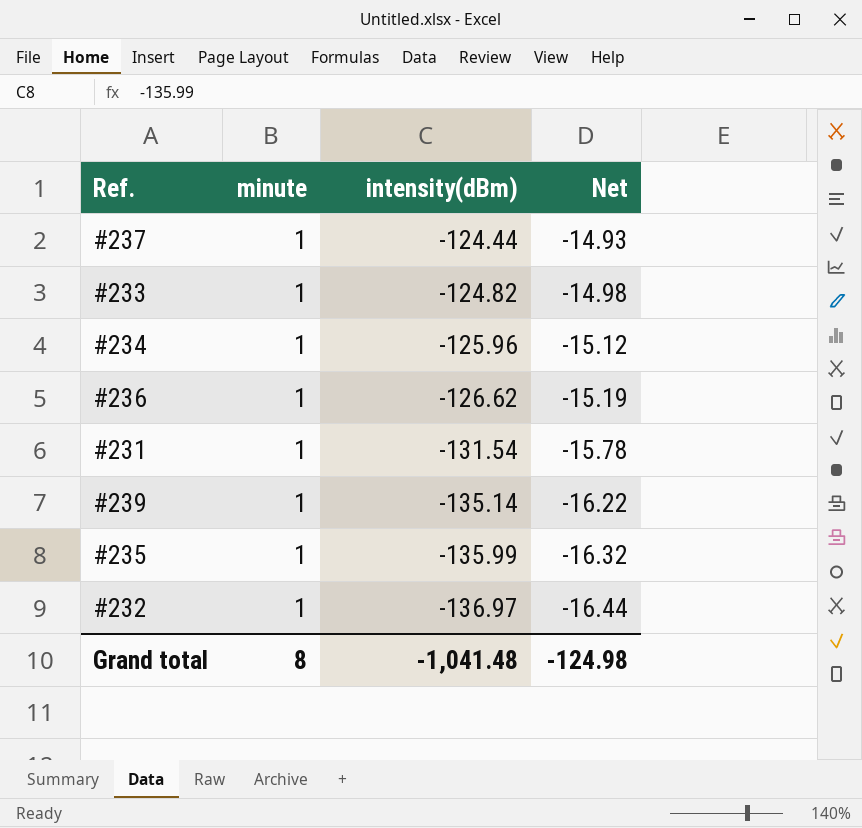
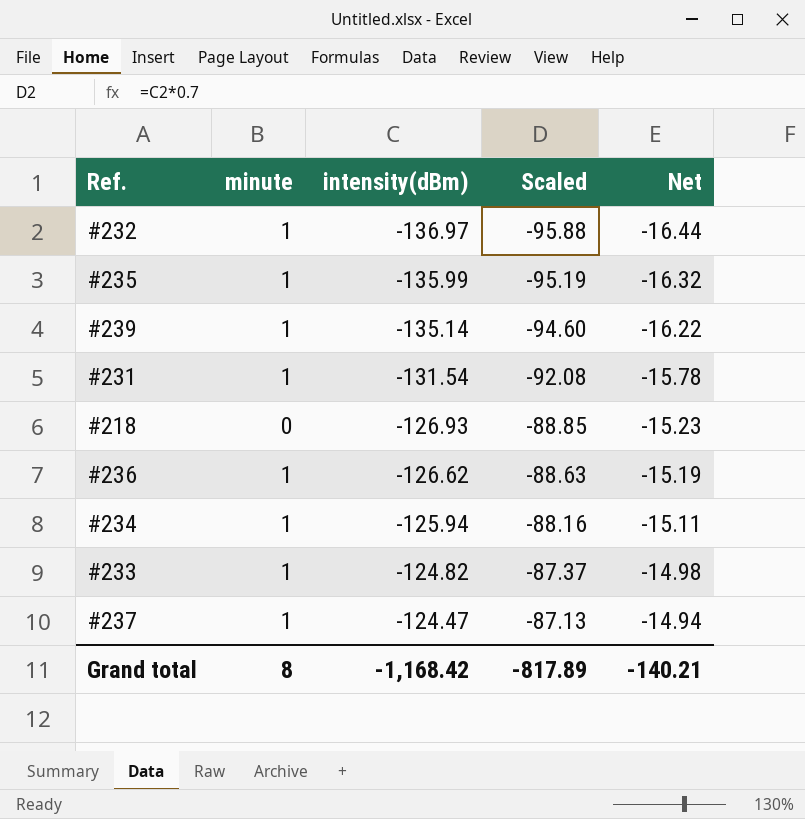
row order: intensity(dBm) descending -> intensity(dBm) ascending
column Scaled | formula: none -> [intensity(dBm)] * 0.7
row #218: none -> 0 | -126.93 | -88.85 | -15.23
#234 | intensity(dBm): -125.96 -> -125.94
#234 | Net: -15.12 -> -15.11
#237 | intensity(dBm): -124.44 -> -124.47
#237 | Net: -14.93 -> -14.94
Grand total | intensity(dBm): -1,041.48 -> -1,168.42
Grand total | Net: -124.98 -> -140.21

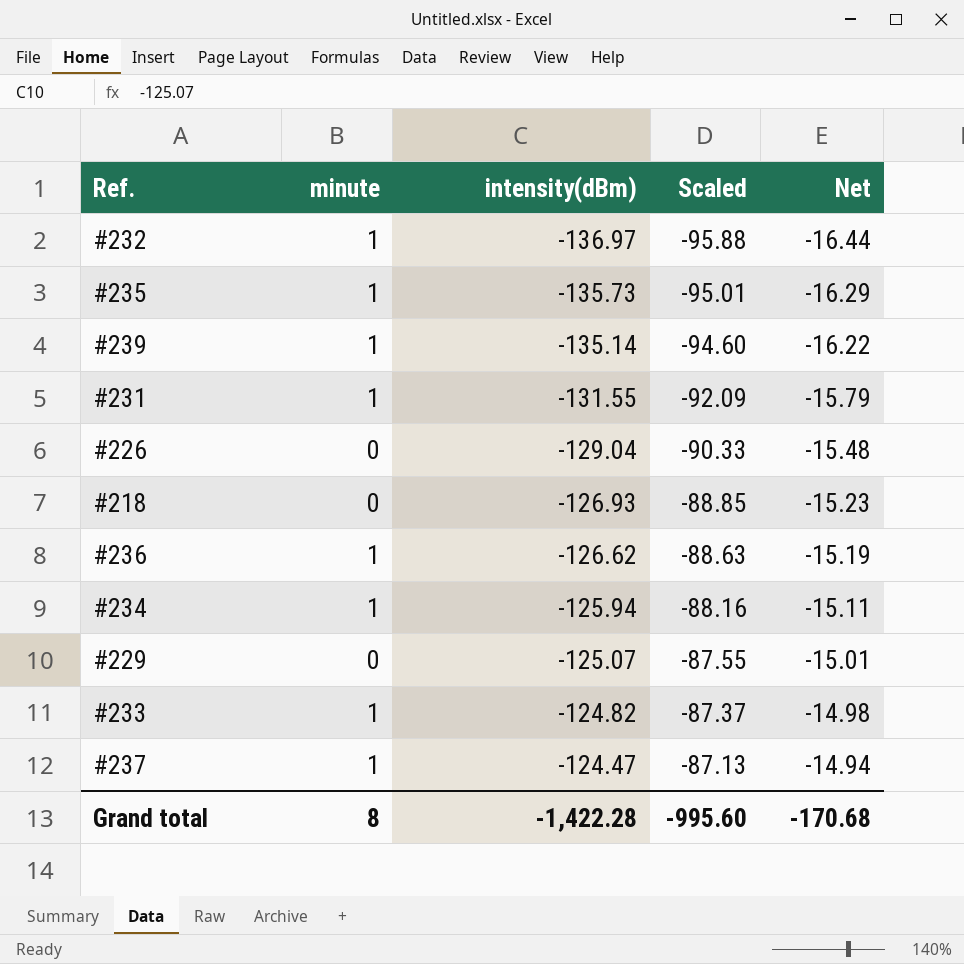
#235 | intensity(dBm): -135.99 -> -135.73
#235 | Scaled: -95.19 -> -95.01
#235 | Net: -16.32 -> -16.29
#231 | intensity(dBm): -131.54 -> -131.55
#231 | Scaled: -92.08 -> -92.09
#231 | Net: -15.78 -> -15.79
row #226: none -> 0 | -129.04 | -90.33 | -15.48
row #229: none -> 0 | -125.07 | -87.55 | -15.01
Grand total | intensity(dBm): -1,168.42 -> -1,422.28
Grand total | Scaled: -817.89 -> -995.60
Grand total | Net: -140.21 -> -170.68

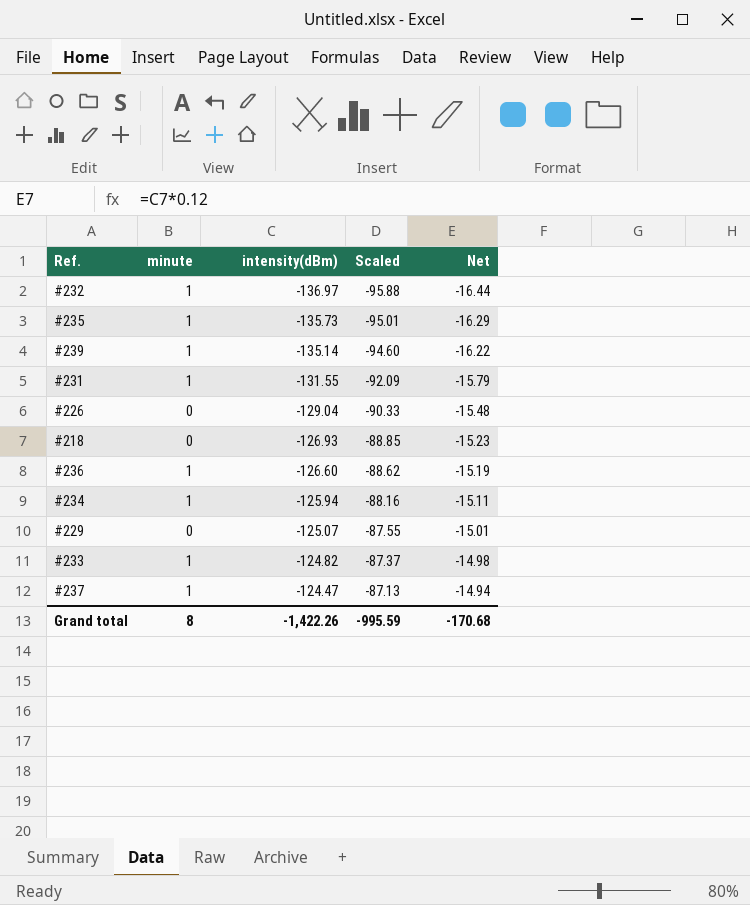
#236 | intensity(dBm): -126.62 -> -126.60
#236 | Scaled: -88.63 -> -88.62
Grand total | intensity(dBm): -1,422.28 -> -1,422.26
Grand total | Scaled: -995.60 -> -995.59

